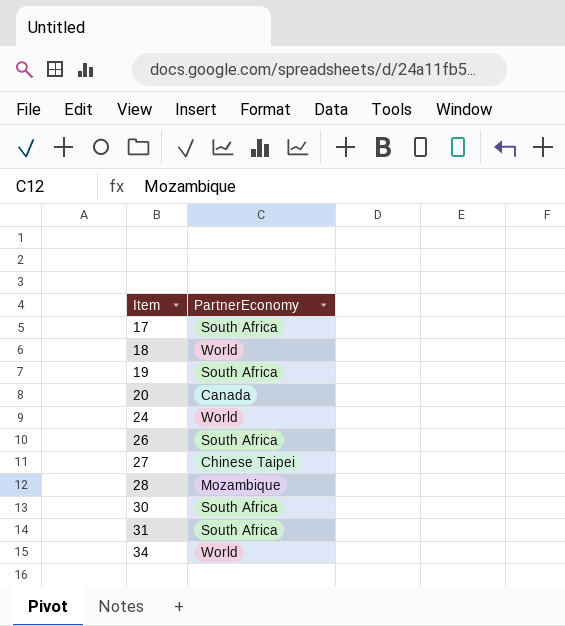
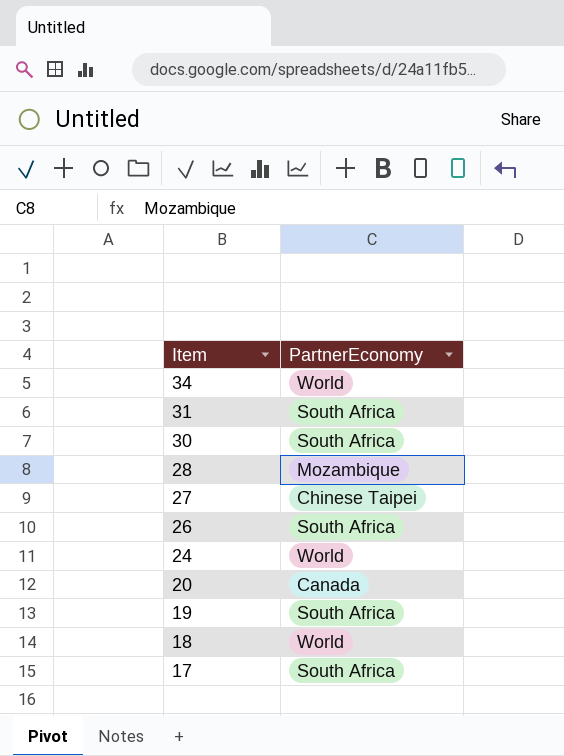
row order: Item ascending -> Item descending

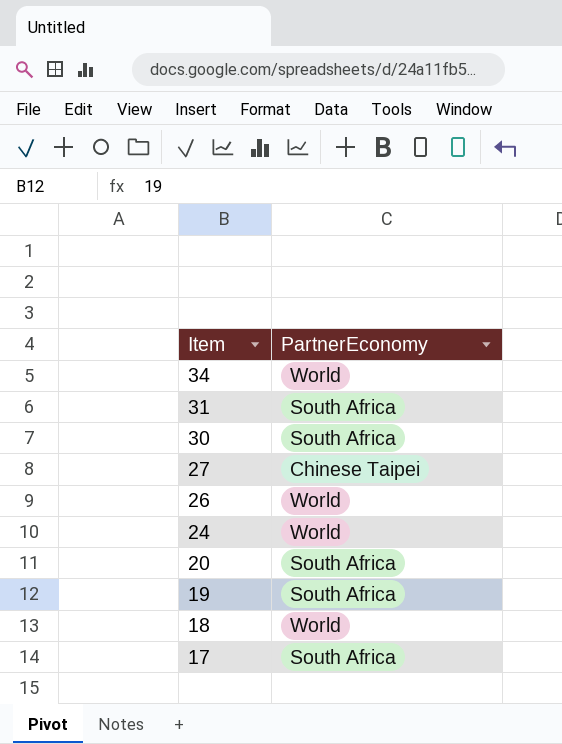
row 28: Mozambique -> none
26 | PartnerEconomy: South Africa -> World
20 | PartnerEconomy: Canada -> South Africa

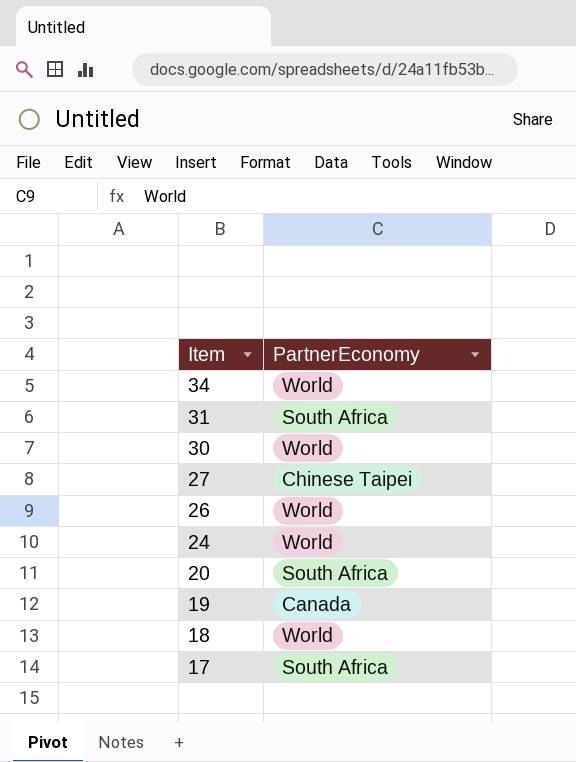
30 | PartnerEconomy: South Africa -> World
19 | PartnerEconomy: South Africa -> Canada

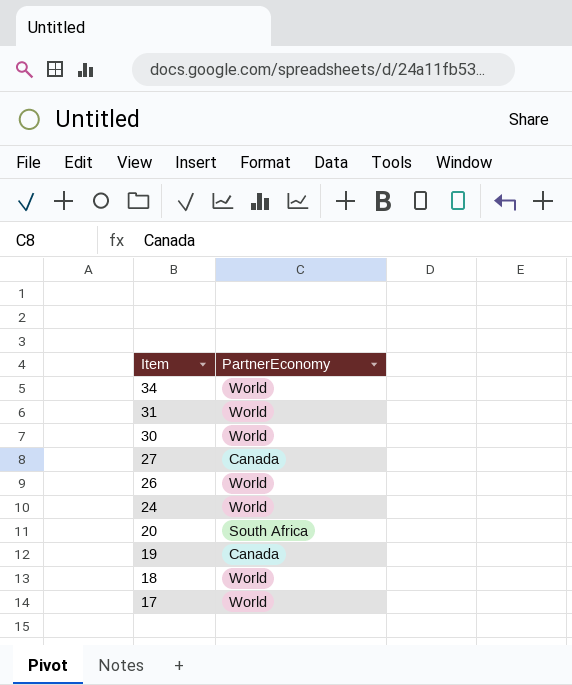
31 | PartnerEconomy: South Africa -> World
27 | PartnerEconomy: Chinese Taipei -> Canada
17 | PartnerEconomy: South Africa -> World

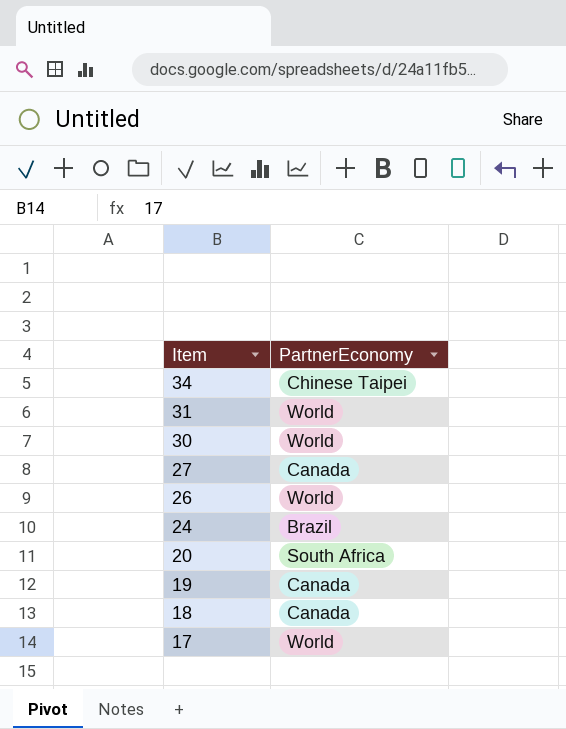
34 | PartnerEconomy: World -> Chinese Taipei
24 | PartnerEconomy: World -> Brazil
18 | PartnerEconomy: World -> Canada

